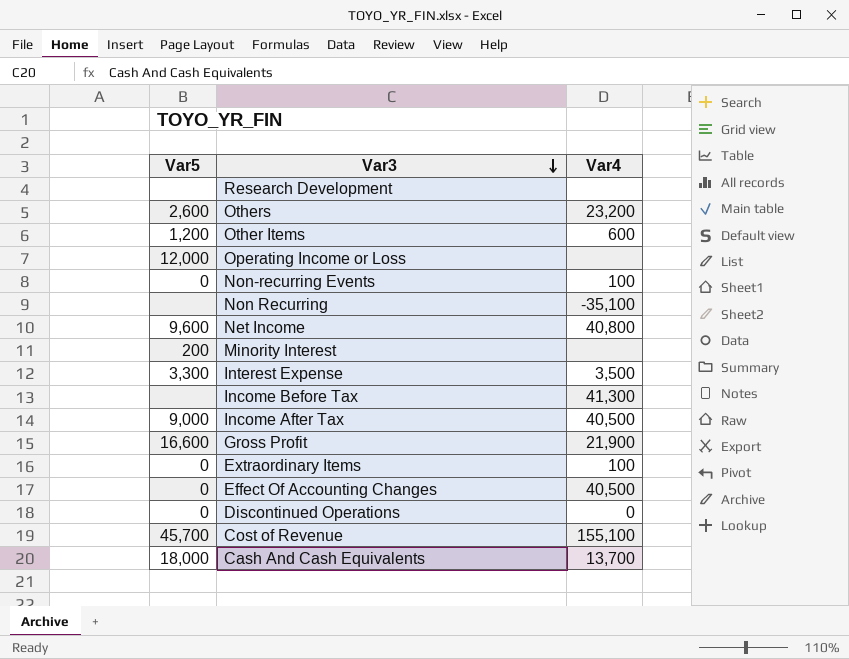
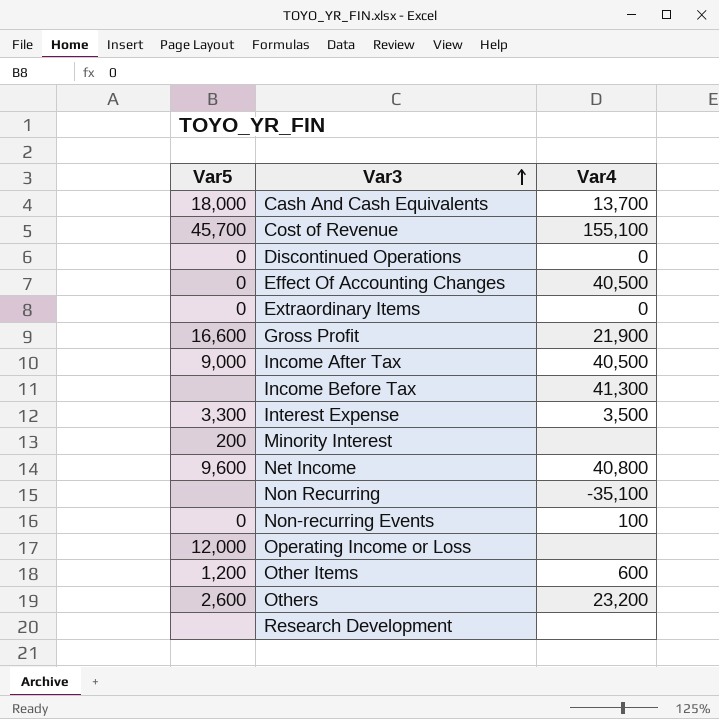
row order: Var3 descending -> Var3 ascending
Extraordinary Items | Var4: 100 -> 0

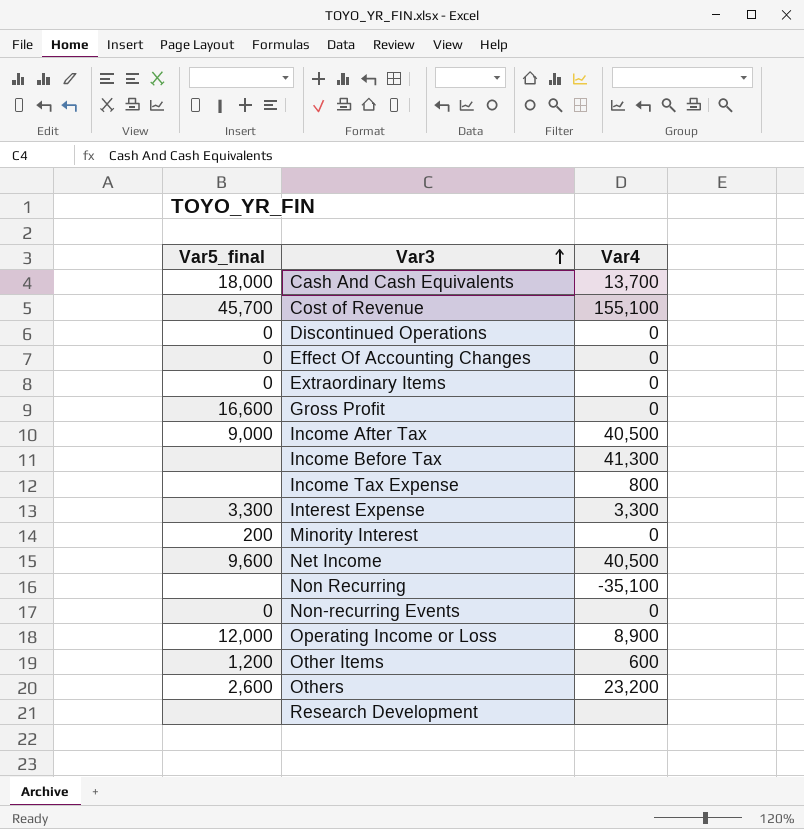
column name: Var5 -> Var5_final
Effect Of Accounting Changes | Var4: 40,500 -> 0
Gross Profit | Var4: 21,900 -> 0
row Income Tax Expense: none -> none | 800
Interest Expense | Var4: 3,500 -> 3,300
Minority Interest | Var4: none -> 0
Net Income | Var4: 40,800 -> 40,500
Non-recurring Events | Var4: 100 -> 0
Operating Income or Loss | Var4: none -> 8,900

